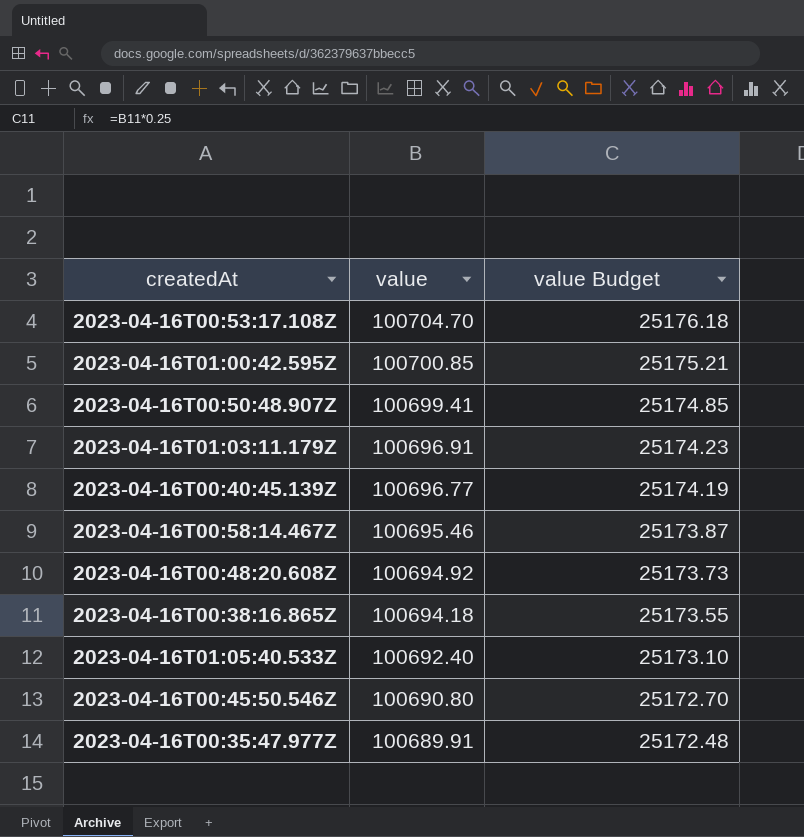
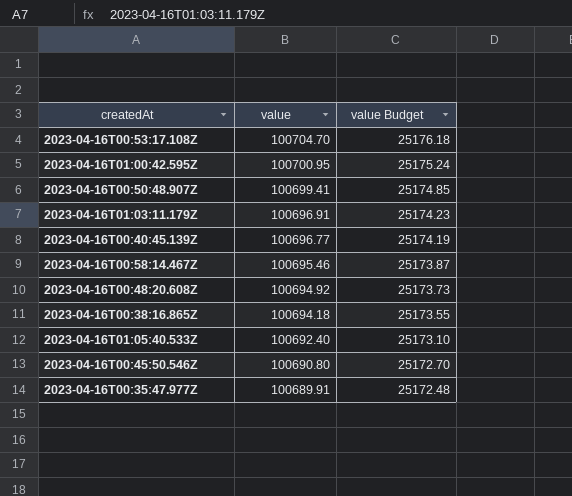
2023-04-16T01:00:42.595Z | value: 100700.85 -> 100700.95
2023-04-16T01:00:42.595Z | value Budget: 25175.21 -> 25175.24

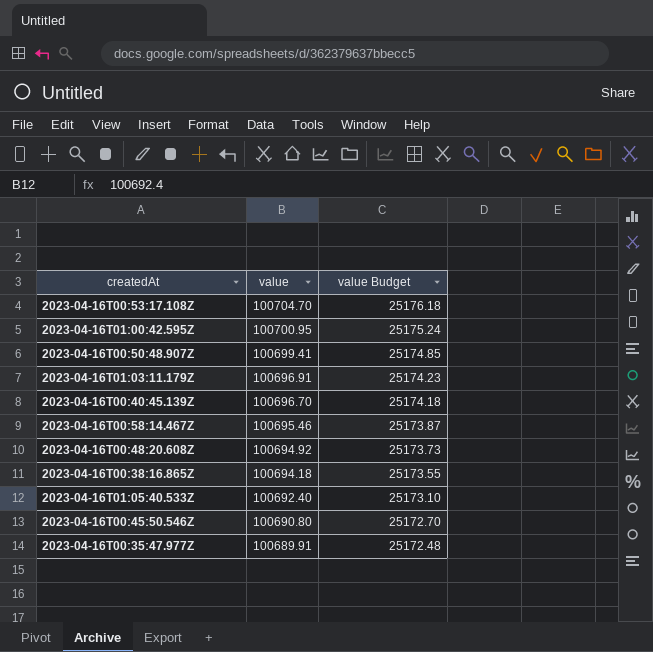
2023-04-16T00:40:45.139Z | value: 100696.77 -> 100696.70
2023-04-16T00:40:45.139Z | value Budget: 25174.19 -> 25174.18

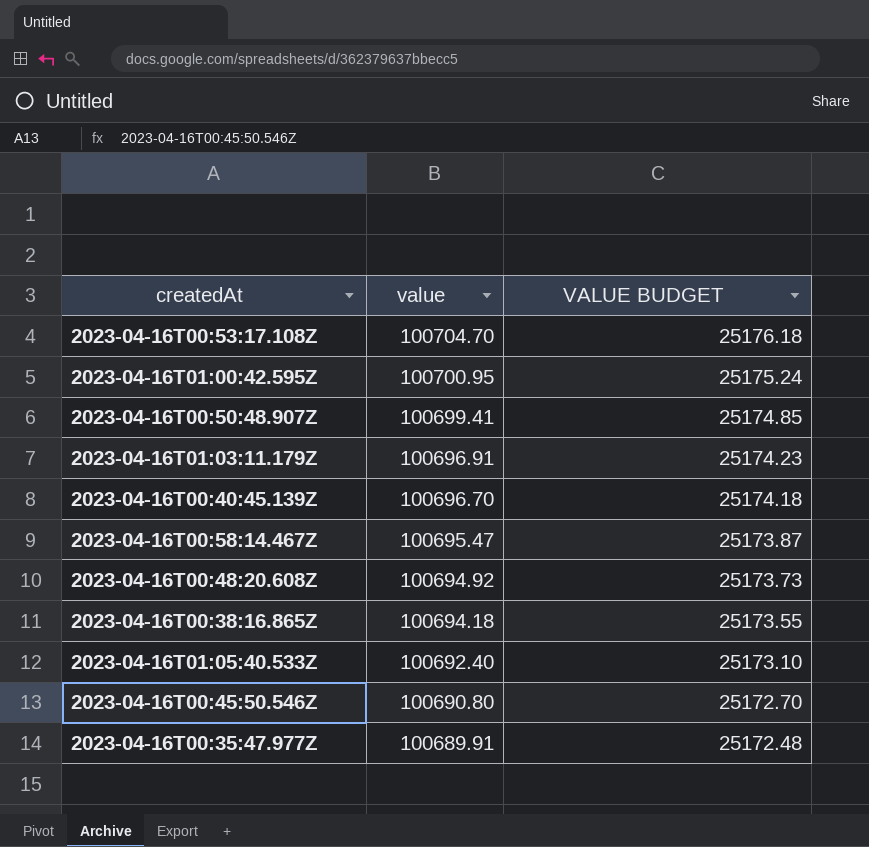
column name: value Budget -> VALUE BUDGET
2023-04-16T00:58:14.467Z | value: 100695.46 -> 100695.47

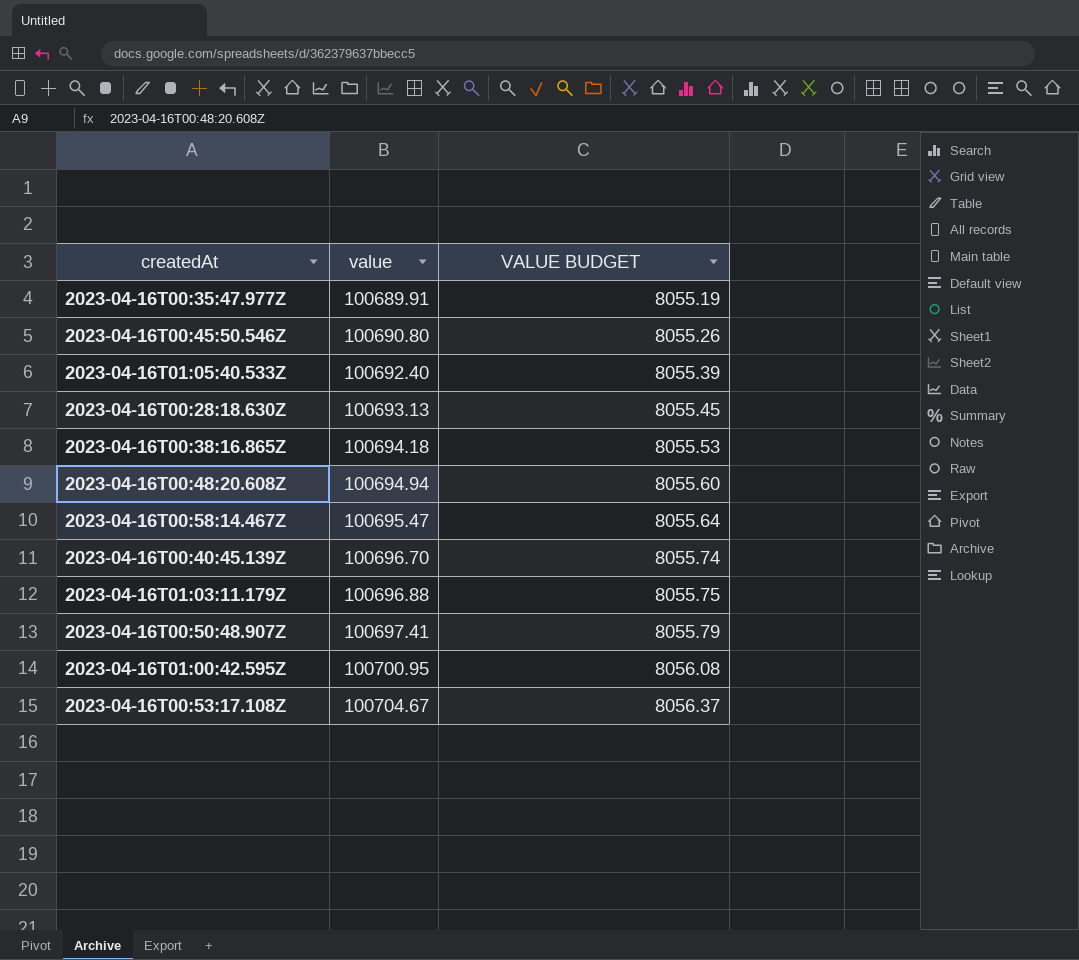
row order: value descending -> value ascending
column VALUE BUDGET | formula: [value] * 0.25 -> [value] * 0.08
row 2023-04-16T00:28:18.630Z: none -> 100693.13 | 8055.45
2023-04-16T00:48:20.608Z | value: 100694.92 -> 100694.94
2023-04-16T01:03:11.179Z | value: 100696.91 -> 100696.88
2023-04-16T00:50:48.907Z | value: 100699.41 -> 100697.41
2023-04-16T00:53:17.108Z | value: 100704.70 -> 100704.67

